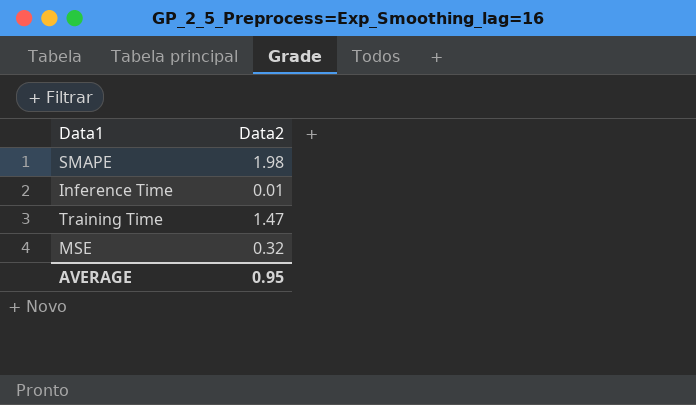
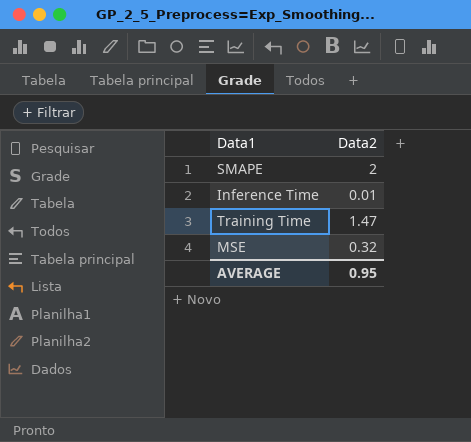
SMAPE | Data2: 1.98 -> 2

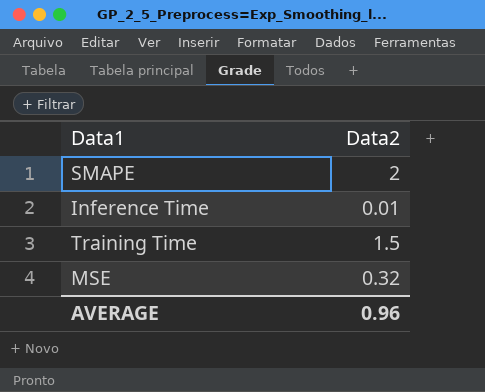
Training Time | Data2: 1.47 -> 1.5
AVERAGE | Data2: 0.95 -> 0.96

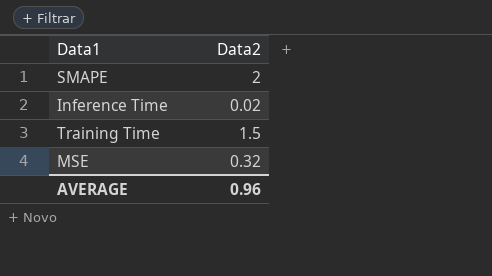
Inference Time | Data2: 0.01 -> 0.02

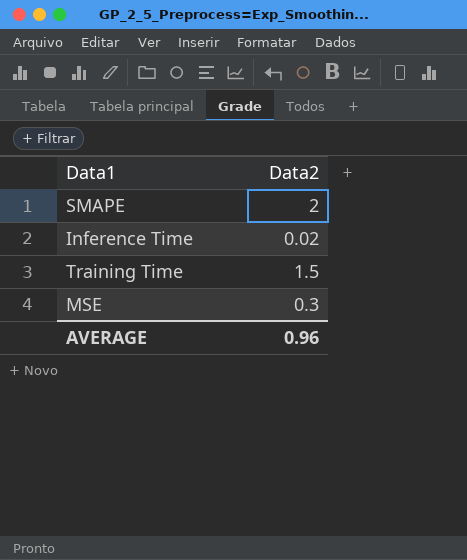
MSE | Data2: 0.32 -> 0.3

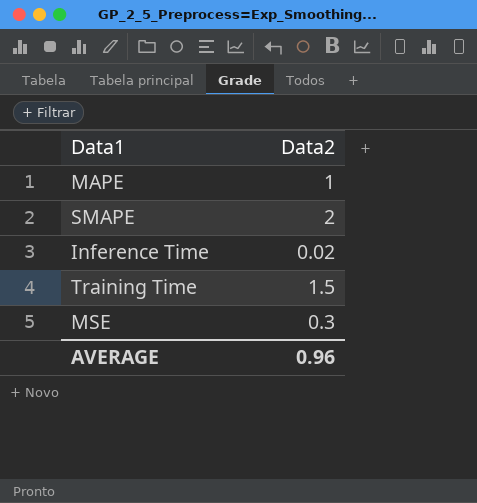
row MAPE: none -> 1

